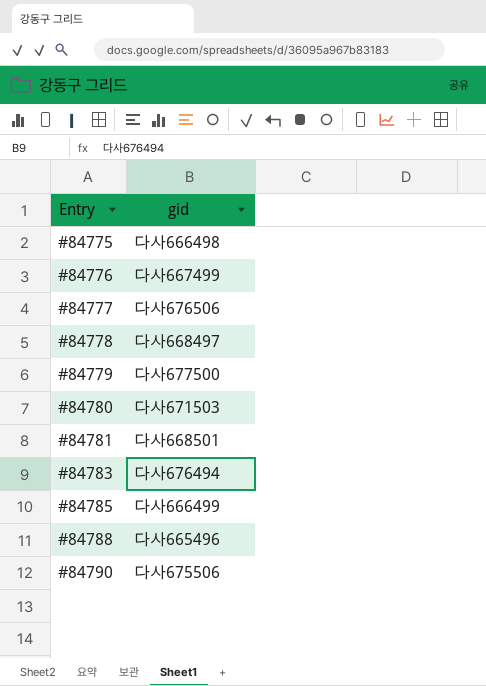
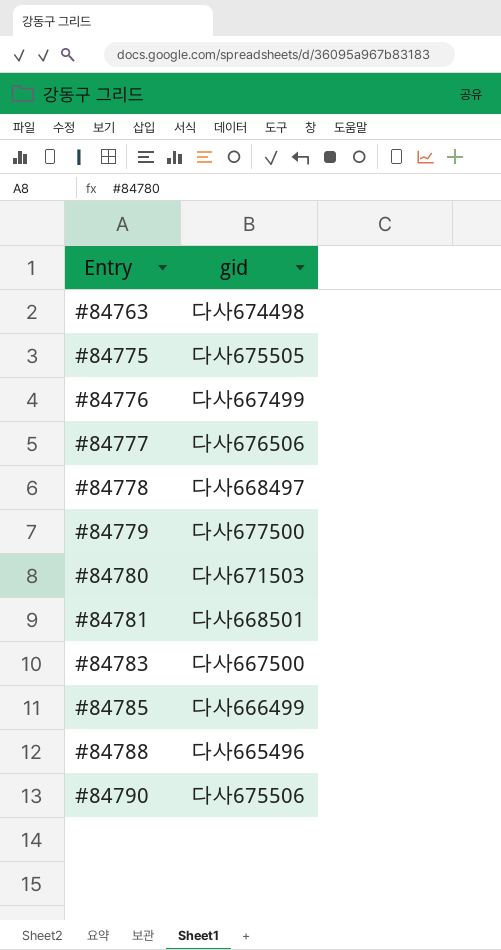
row #84763: none -> 다사674498
#84775 | gid: 다사666498 -> 다사675505
#84783 | gid: 다사676494 -> 다사667500

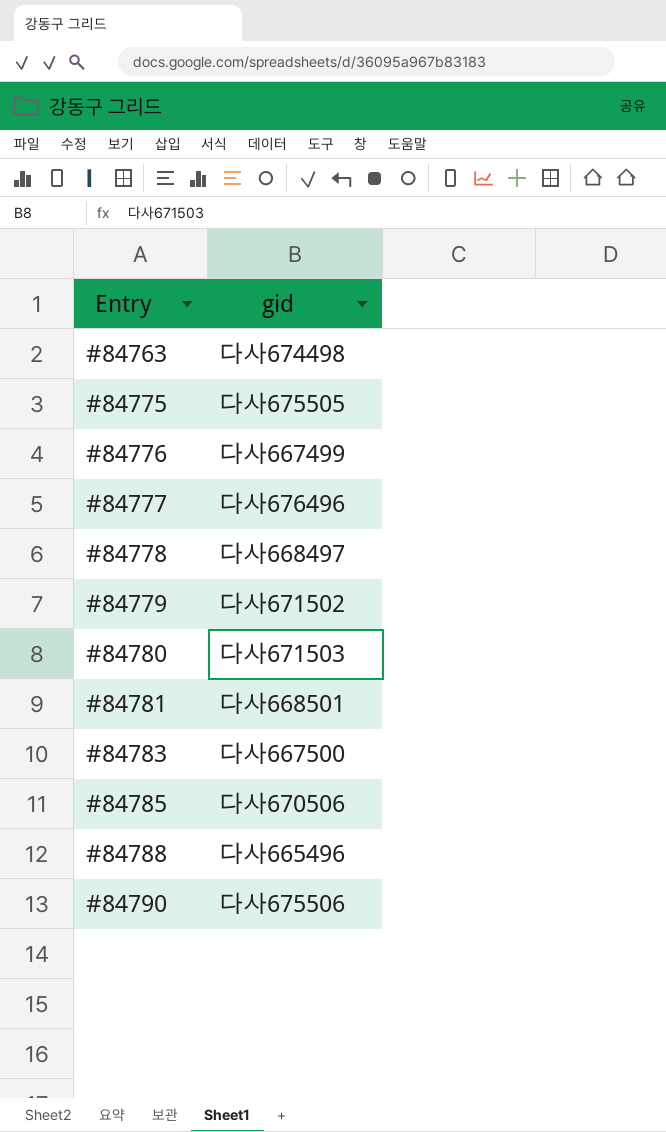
#84777 | gid: 다사676506 -> 다사676496
#84779 | gid: 다사677500 -> 다사671502
#84785 | gid: 다사666499 -> 다사670506

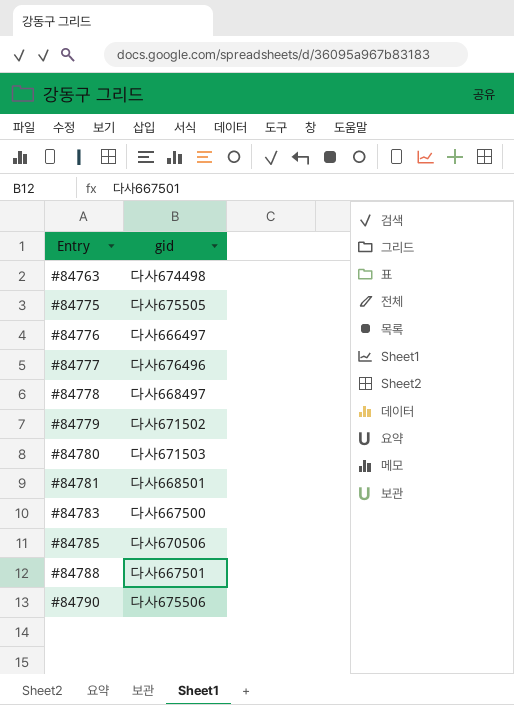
#84776 | gid: 다사667499 -> 다사666497
#84788 | gid: 다사665496 -> 다사667501

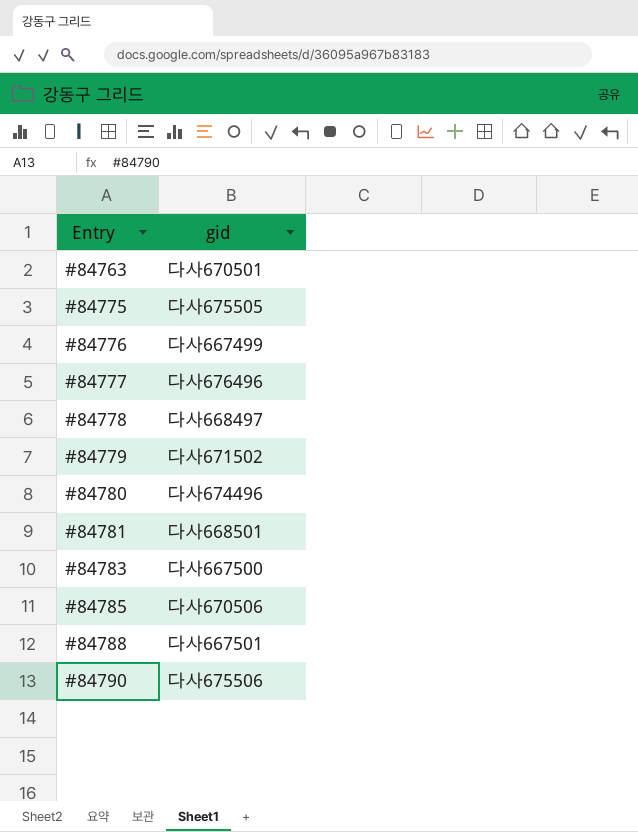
#84763 | gid: 다사674498 -> 다사670501
#84776 | gid: 다사666497 -> 다사667499
#84780 | gid: 다사671503 -> 다사674496

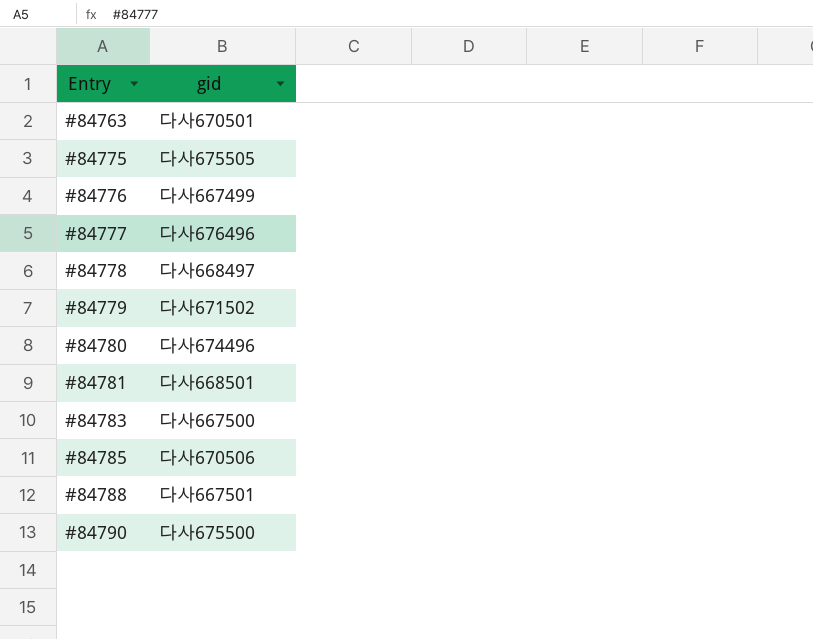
#84790 | gid: 다사675506 -> 다사675500

